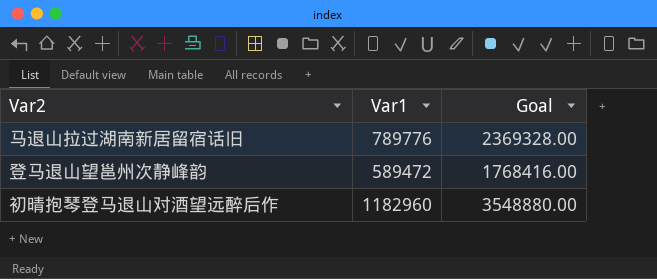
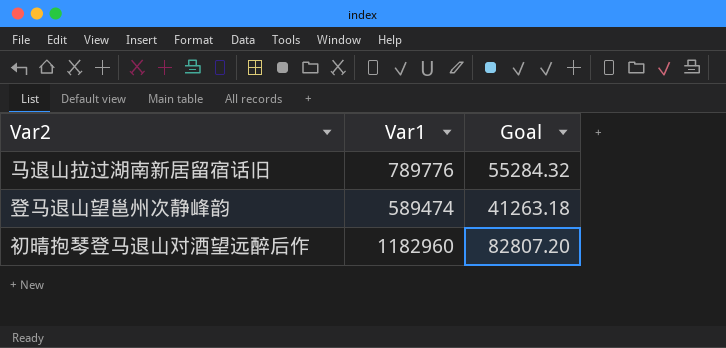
column Goal | formula: [Var1] * 3 -> [Var1] * 0.07
登马退山望邕州次静峰韵 | Var1: 589472 -> 589474

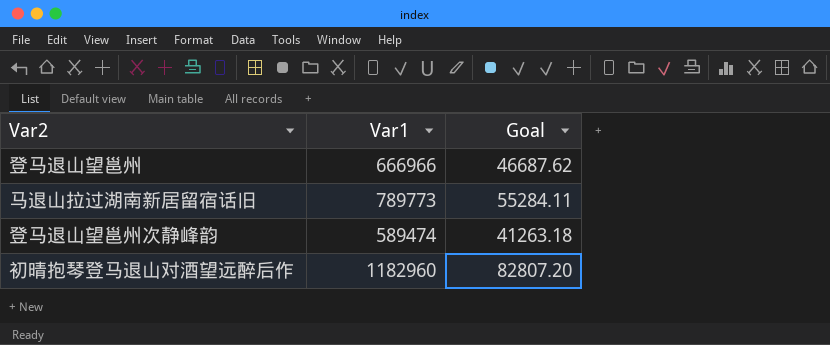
row 登马退山望邕州: none -> 666966 | 46687.62
马退山拉过湖南新居留宿话旧 | Var1: 789776 -> 789773
马退山拉过湖南新居留宿话旧 | Goal: 55284.32 -> 55284.11

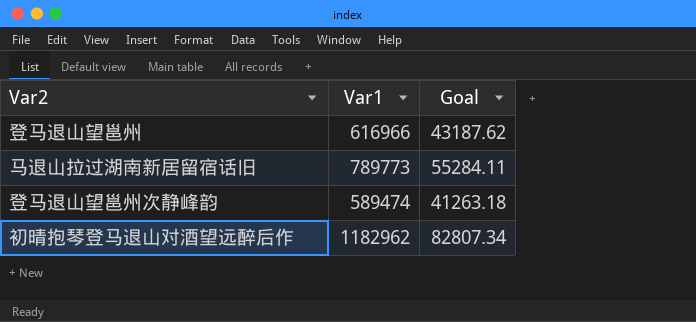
登马退山望邕州 | Var1: 666966 -> 616966
登马退山望邕州 | Goal: 46687.62 -> 43187.62
初晴抱琴登马退山对酒望远醉后作 | Var1: 1182960 -> 1182962
初晴抱琴登马退山对酒望远醉后作 | Goal: 82807.20 -> 82807.34

